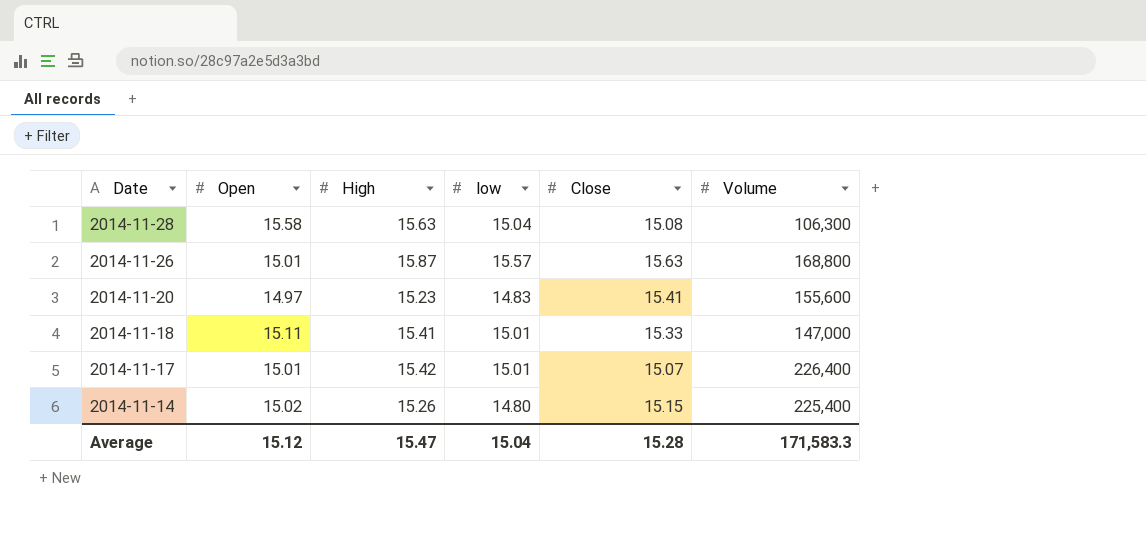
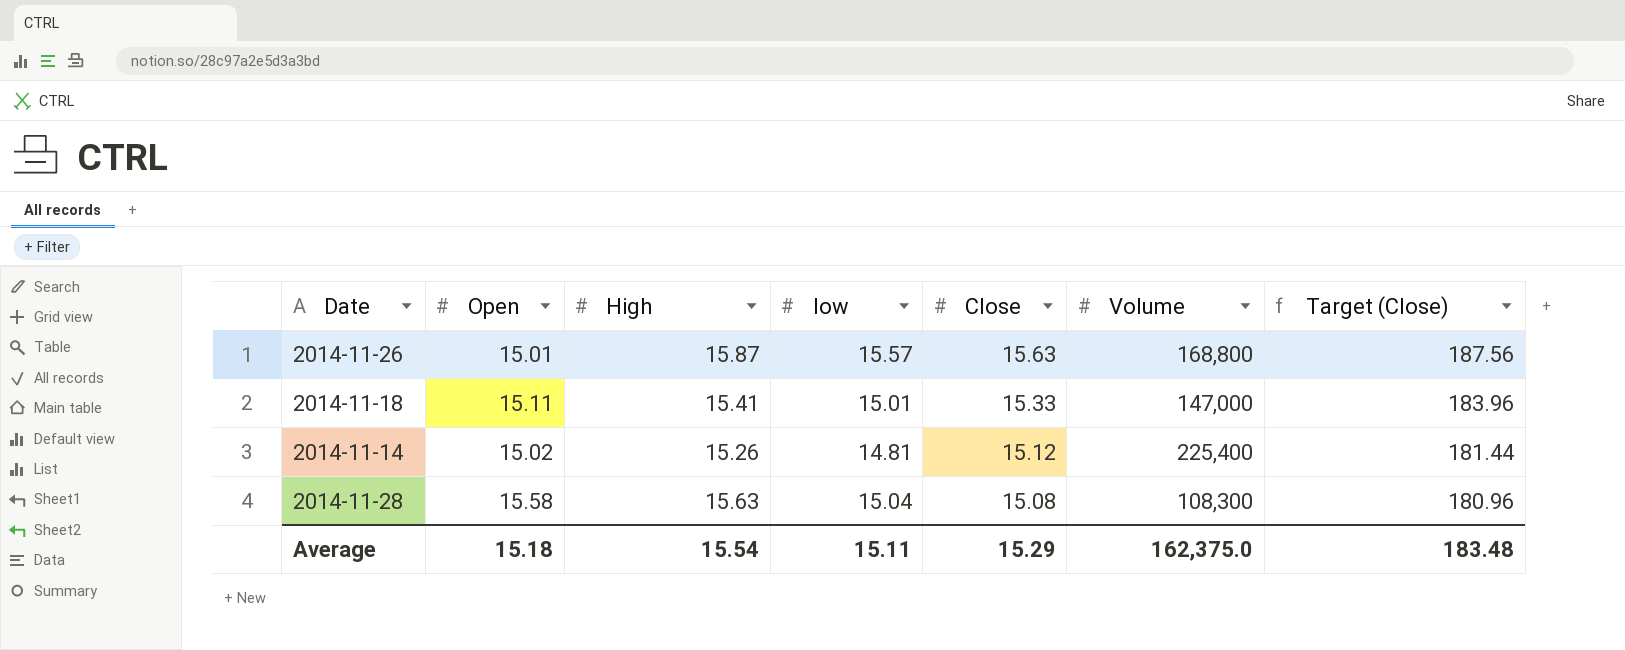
row order: Date descending -> Close descending
column Target (Close) | formula: none -> [Close] * 12
row 2014-11-20: 14.97 | 15.23 | 14.83 | 15.41 | 155,600 -> none
row 2014-11-17: 15.01 | 15.42 | 15.01 | 15.07 | 226,400 -> none
2014-11-14 | low: 14.80 -> 14.81
2014-11-14 | Close: 15.15 -> 15.12
2014-11-28 | Volume: 106,300 -> 108,300
Average | Open: 15.12 -> 15.18
Average | High: 15.47 -> 15.54
Average | low: 15.04 -> 15.11
Average | Close: 15.28 -> 15.29
Average | Volume: 171,583.3 -> 162,375.0

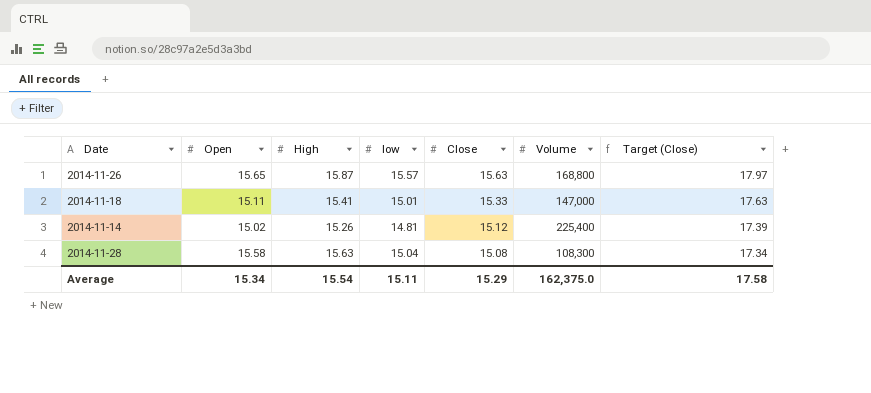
column Target (Close) | formula: [Close] * 12 -> [Close] * 1.15
2014-11-26 | Open: 15.01 -> 15.65
Average | Open: 15.18 -> 15.34
Average | Target (Close): 183.48 -> 17.58

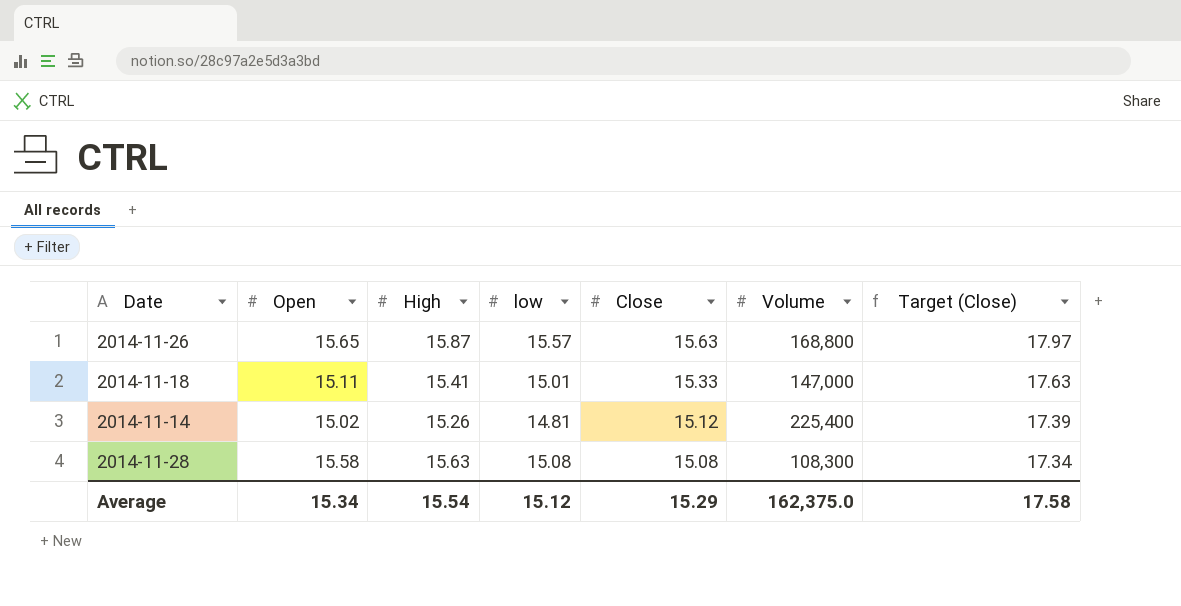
2014-11-28 | low: 15.04 -> 15.08
Average | low: 15.11 -> 15.12

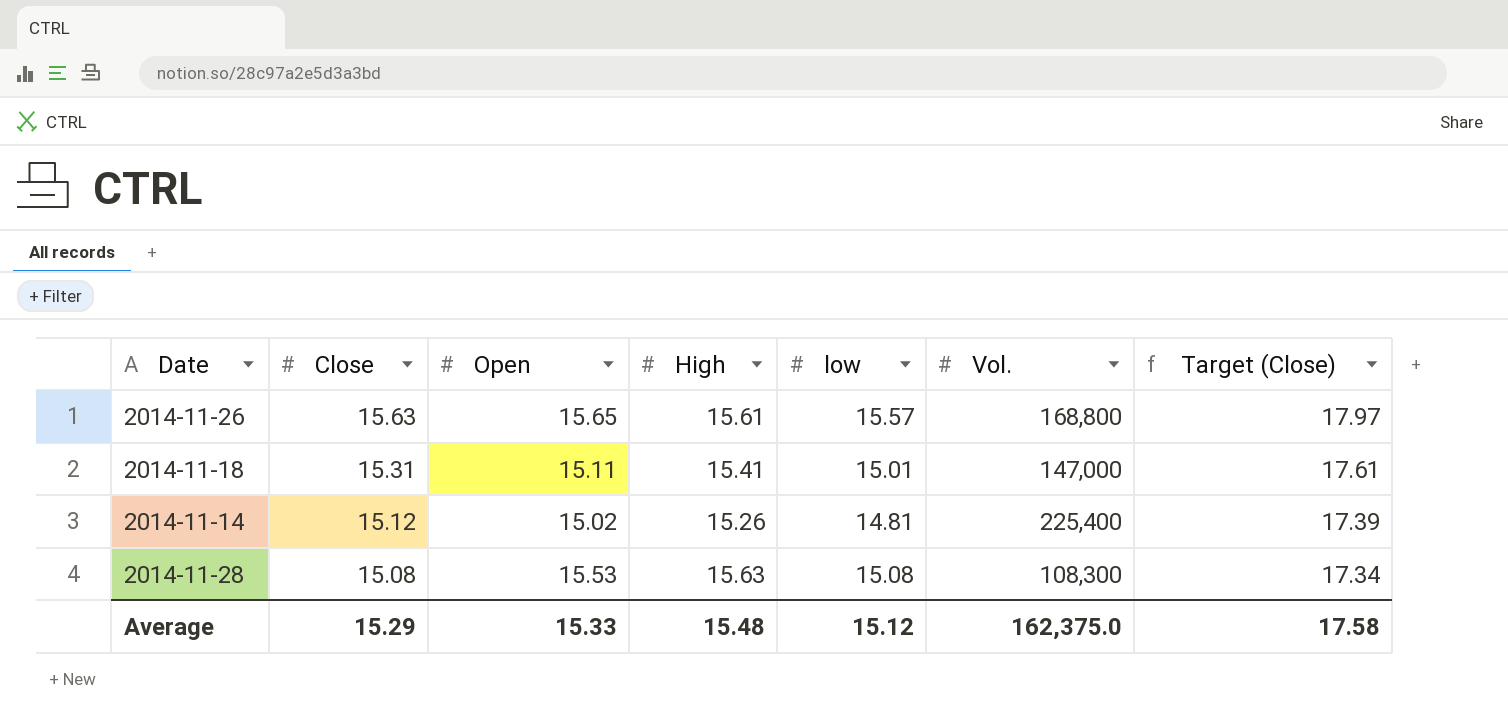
column Close | position: 5 -> 2
column name: Volume -> Vol.
2014-11-26 | High: 15.87 -> 15.61
2014-11-18 | Close: 15.33 -> 15.31
2014-11-18 | Target (Close): 17.63 -> 17.61
2014-11-28 | Open: 15.58 -> 15.53
Average | Open: 15.34 -> 15.33
Average | High: 15.54 -> 15.48

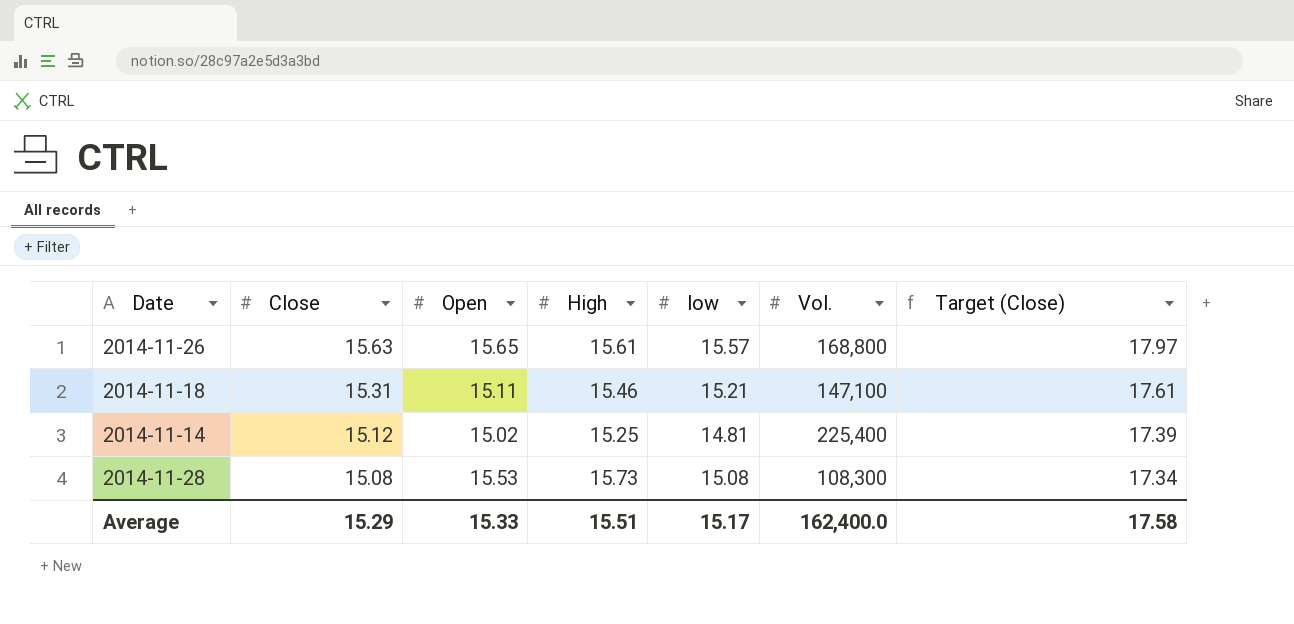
2014-11-18 | High: 15.41 -> 15.46
2014-11-18 | low: 15.01 -> 15.21
2014-11-18 | Vol.: 147,000 -> 147,100
2014-11-14 | High: 15.26 -> 15.25
2014-11-28 | High: 15.63 -> 15.73
Average | High: 15.48 -> 15.51
Average | low: 15.12 -> 15.17
Average | Vol.: 162,375.0 -> 162,400.0

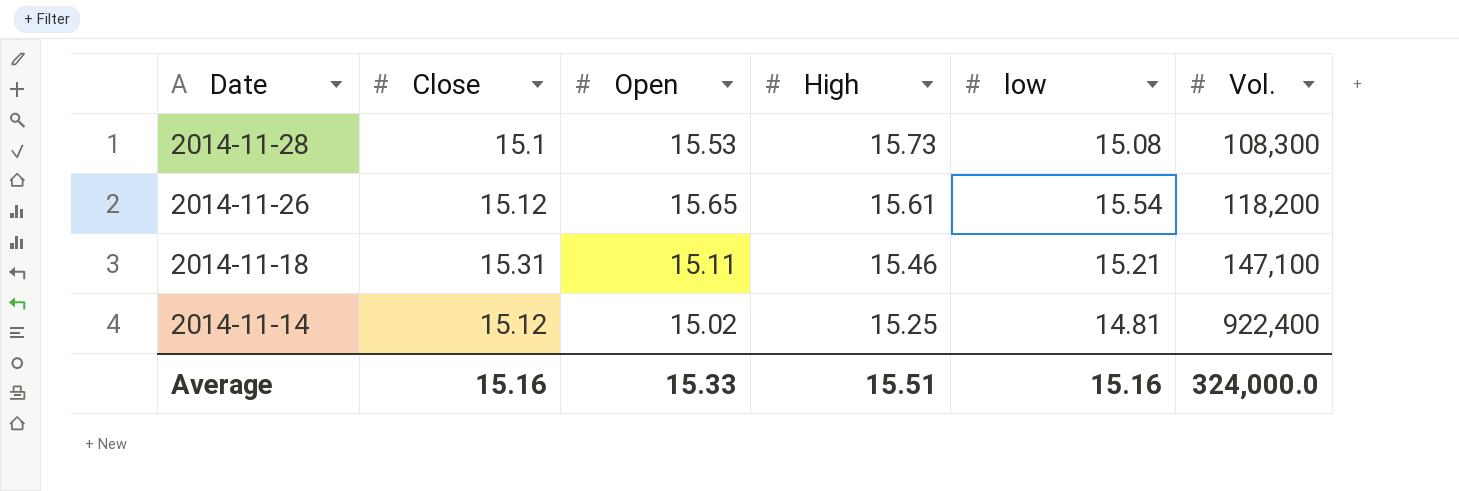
row order: Close descending -> Date descending
column Target (Close) | formula: [Close] * 1.15 -> none
2014-11-28 | Close: 15.08 -> 15.1
2014-11-26 | Close: 15.63 -> 15.12
2014-11-26 | low: 15.57 -> 15.54
2014-11-26 | Vol.: 168,800 -> 118,200
2014-11-14 | Vol.: 225,400 -> 922,400
Average | Close: 15.29 -> 15.16
Average | low: 15.17 -> 15.16
Average | Vol.: 162,400.0 -> 324,000.0

